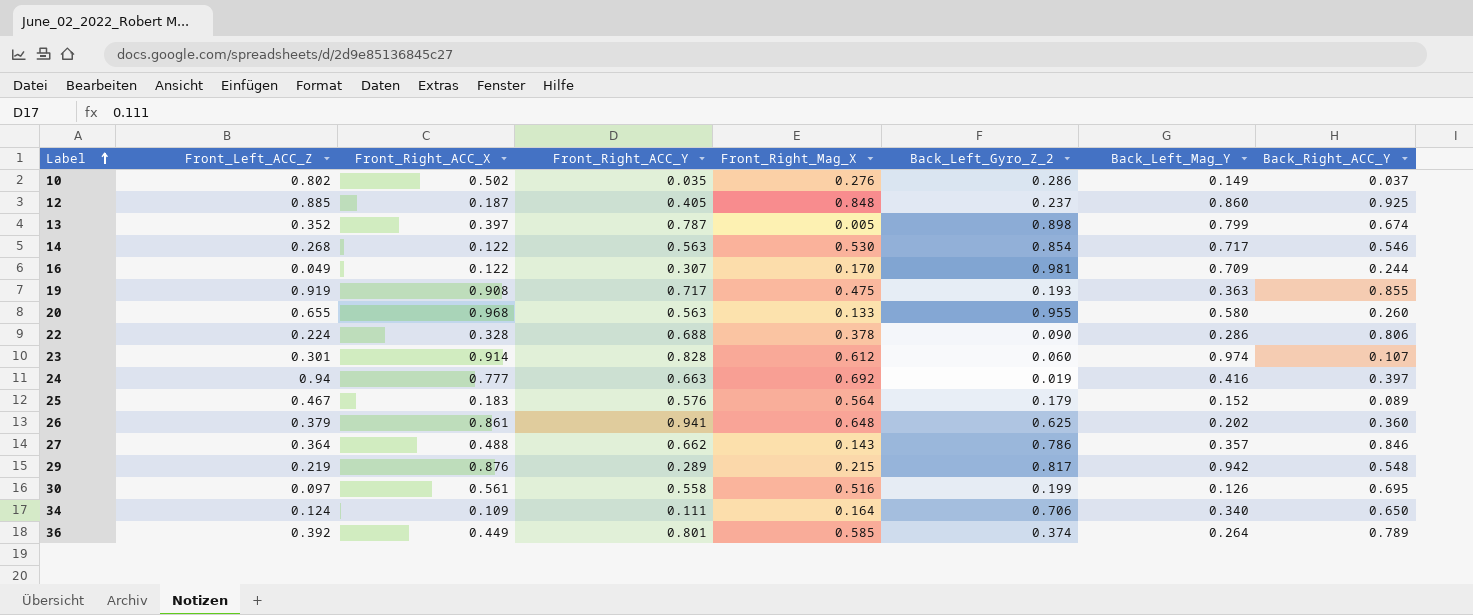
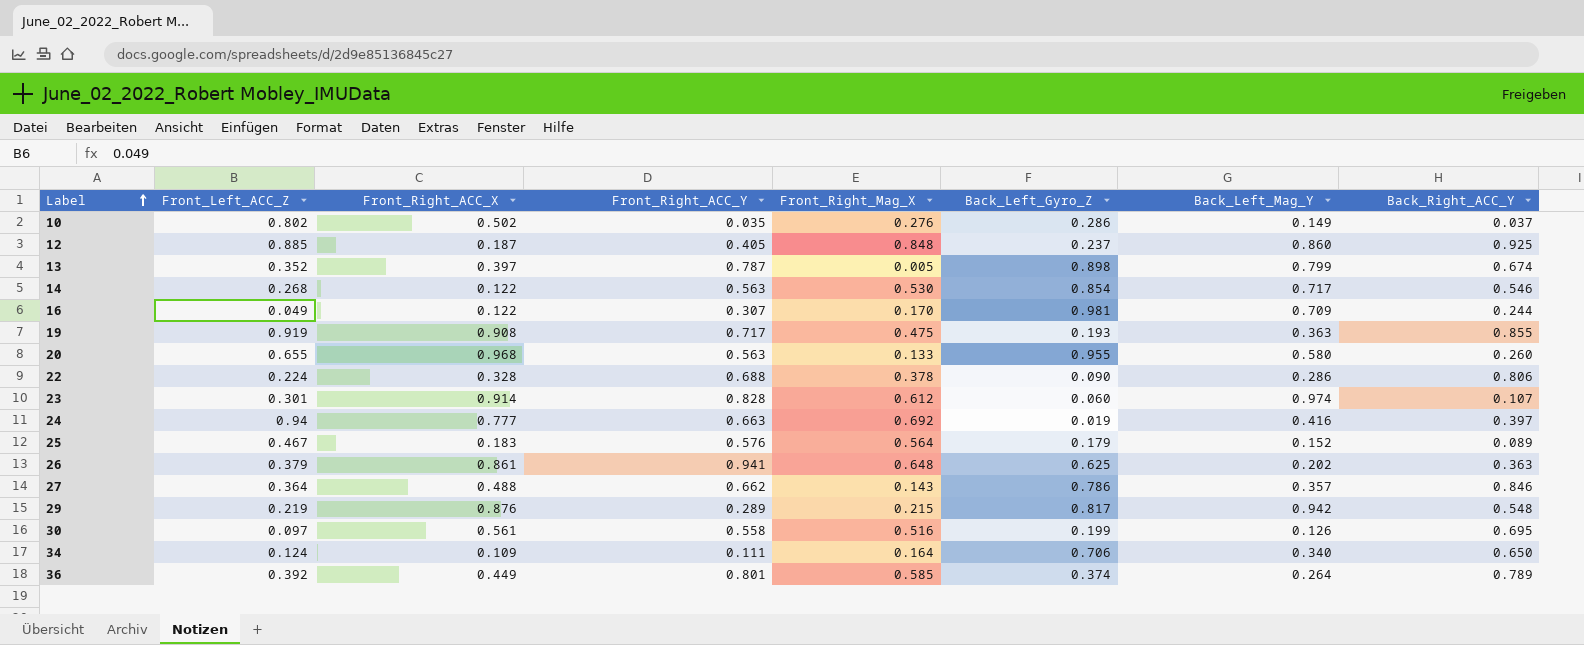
column name: Back_Left_Gyro_Z_2 -> Back_Left_Gyro_Z
26 | Back_Right_ACC_Y: 0.360 -> 0.363

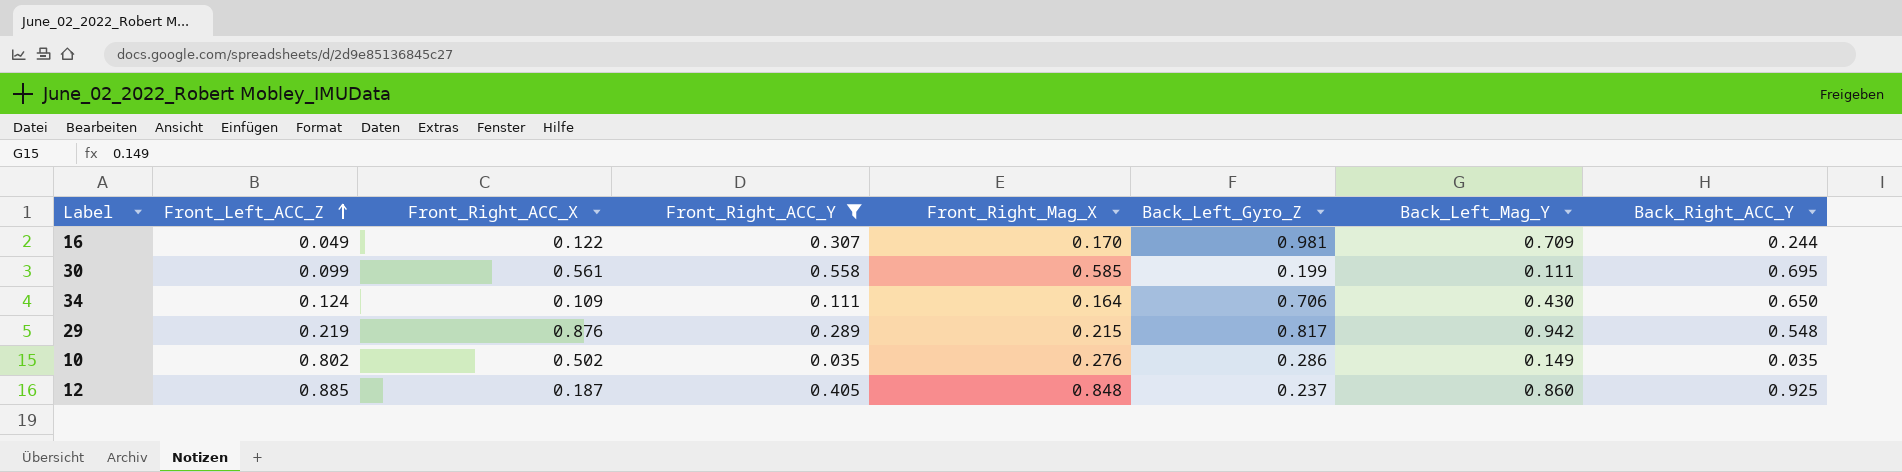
filter: none -> Front_Right_ACC_Y <= 0.558
row order: Label ascending -> Front_Left_ACC_Z ascending
30 | Front_Left_ACC_Z: 0.097 -> 0.099
30 | Front_Right_Mag_X: 0.516 -> 0.585
30 | Back_Left_Mag_Y: 0.126 -> 0.111
34 | Back_Left_Mag_Y: 0.340 -> 0.430
10 | Back_Right_ACC_Y: 0.037 -> 0.035

